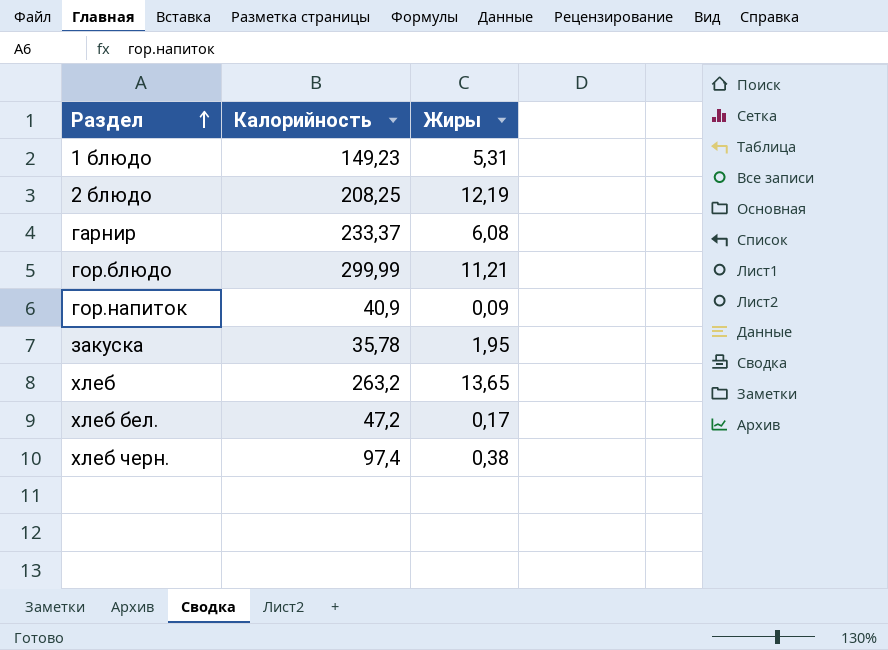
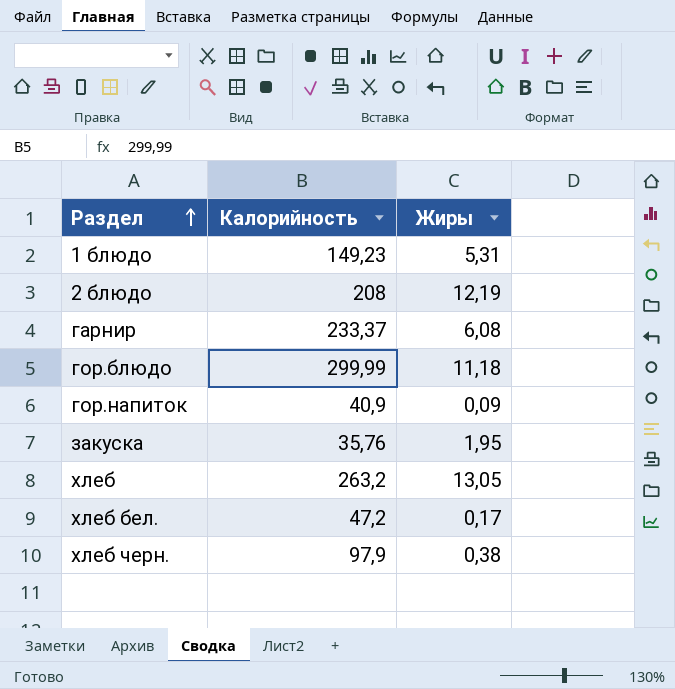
2 блюдо | Калорийность: 208,25 -> 208
гор.блюдо | Жиры: 11,21 -> 11,18
закуска | Калорийность: 35,78 -> 35,76
хлеб | Жиры: 13,65 -> 13,05
хлеб черн. | Калорийность: 97,4 -> 97,9

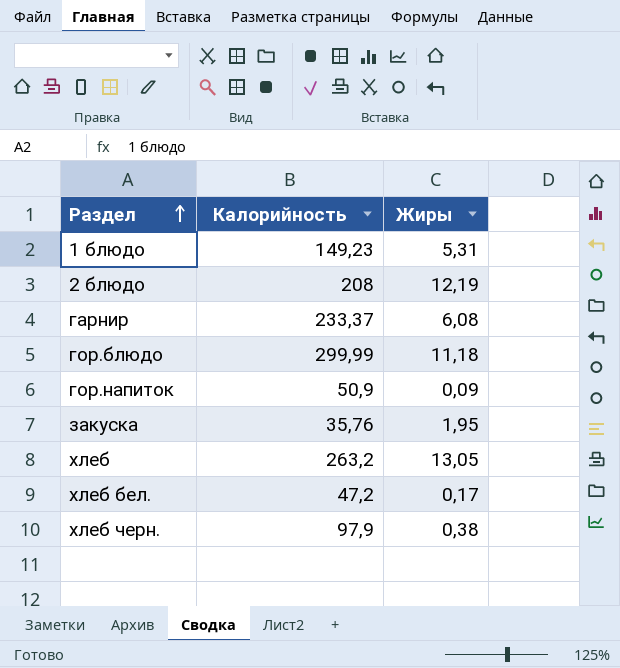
гор.напиток | Калорийность: 40,9 -> 50,9

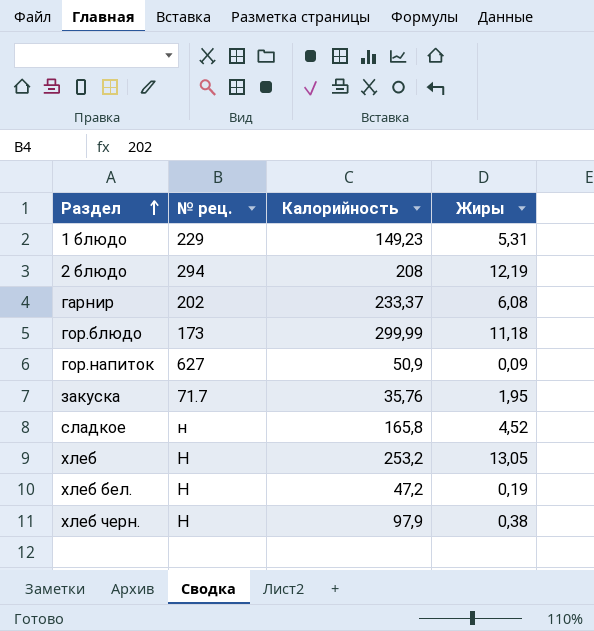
column № рец. | position: none -> 2
row сладкое: none -> н | 165,8 | 4,52
хлеб | Калорийность: 263,2 -> 253,2
хлеб бел. | Жиры: 0,17 -> 0,19

